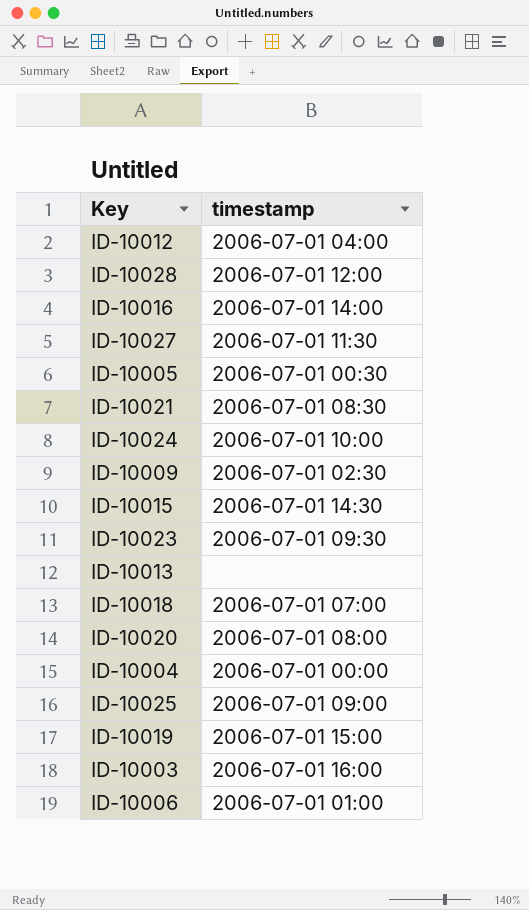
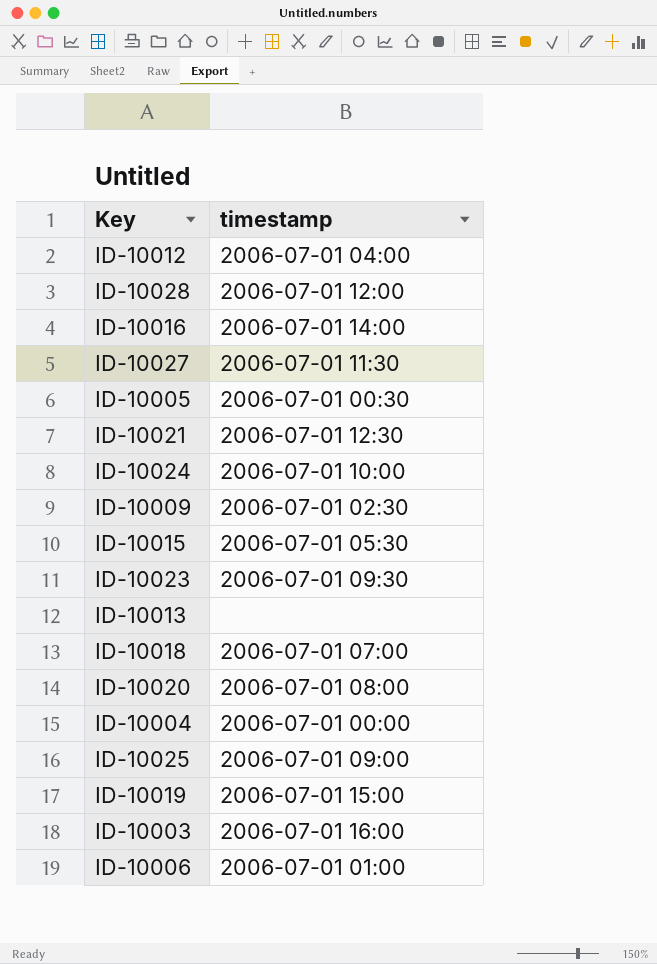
ID-10021 | timestamp: 2006-07-01 08:30 -> 2006-07-01 12:30
ID-10015 | timestamp: 2006-07-01 14:30 -> 2006-07-01 05:30

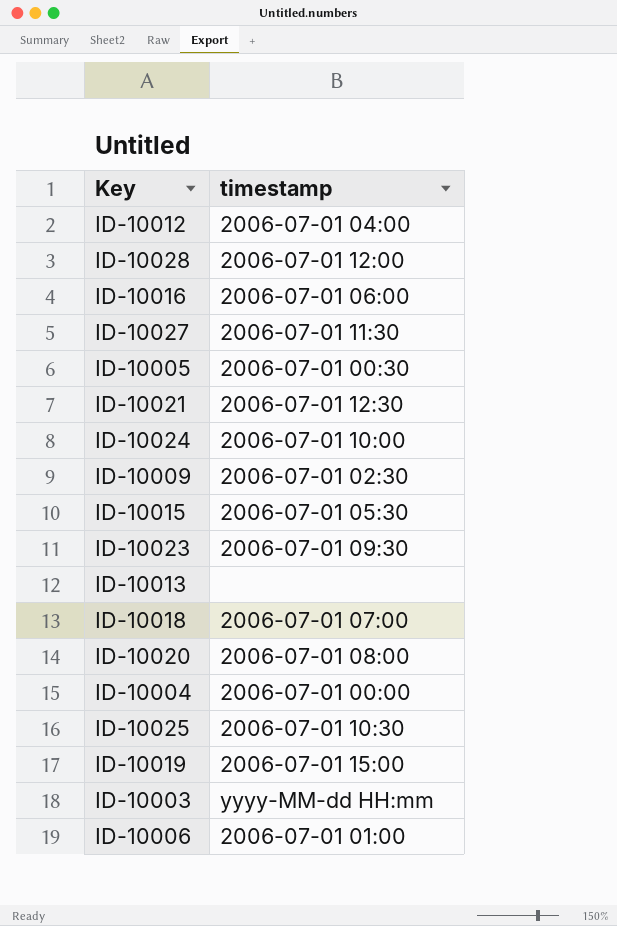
ID-10016 | timestamp: 2006-07-01 14:00 -> 2006-07-01 06:00
ID-10025 | timestamp: 2006-07-01 09:00 -> 2006-07-01 10:30
ID-10003 | timestamp: 2006-07-01 16:00 -> yyyy-MM-dd HH:mm

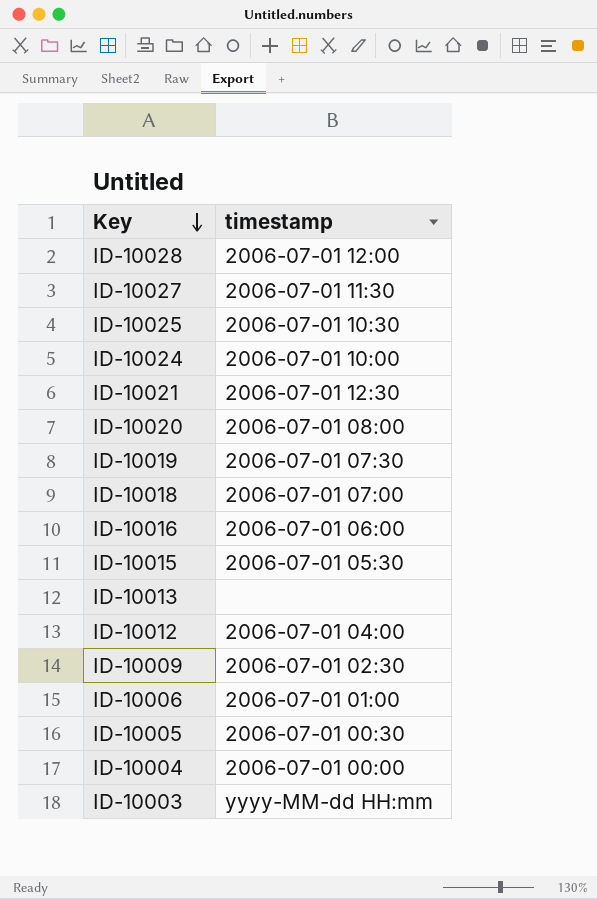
row order: none -> Key descending
row ID-10023: 2006-07-01 09:30 -> none
ID-10019 | timestamp: 2006-07-01 15:00 -> 2006-07-01 07:30

